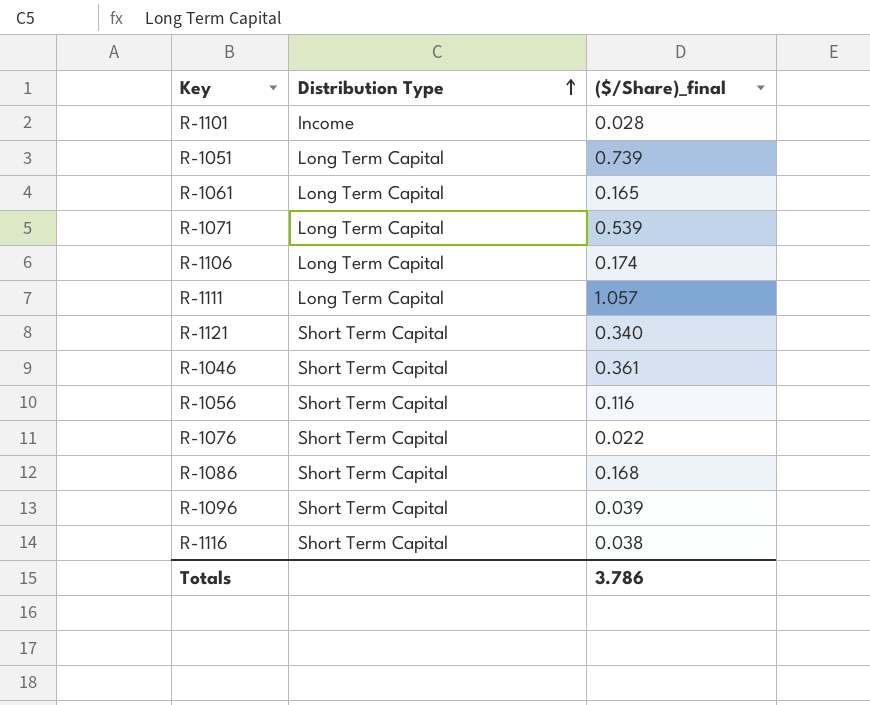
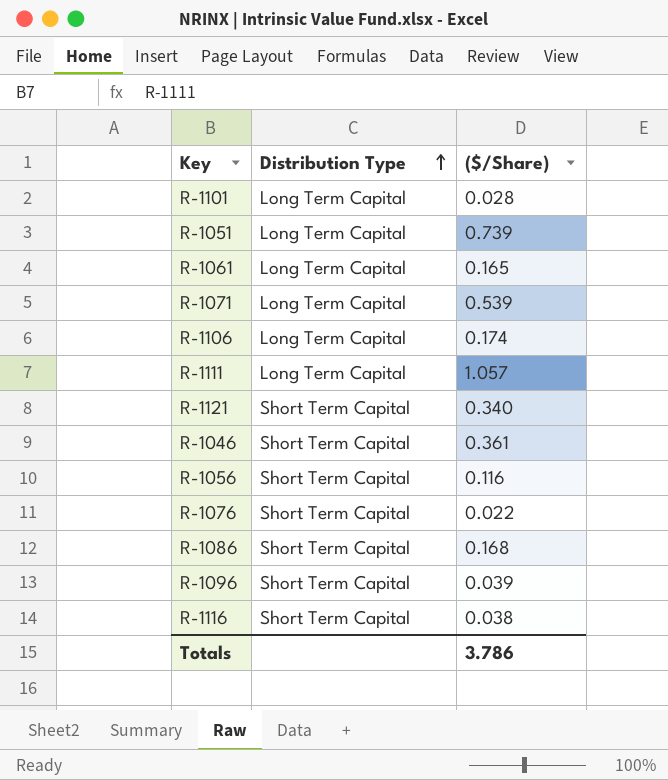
column name: ($/Share)_final -> ($/Share)
R-1101 | Distribution Type: Income -> Long Term Capital

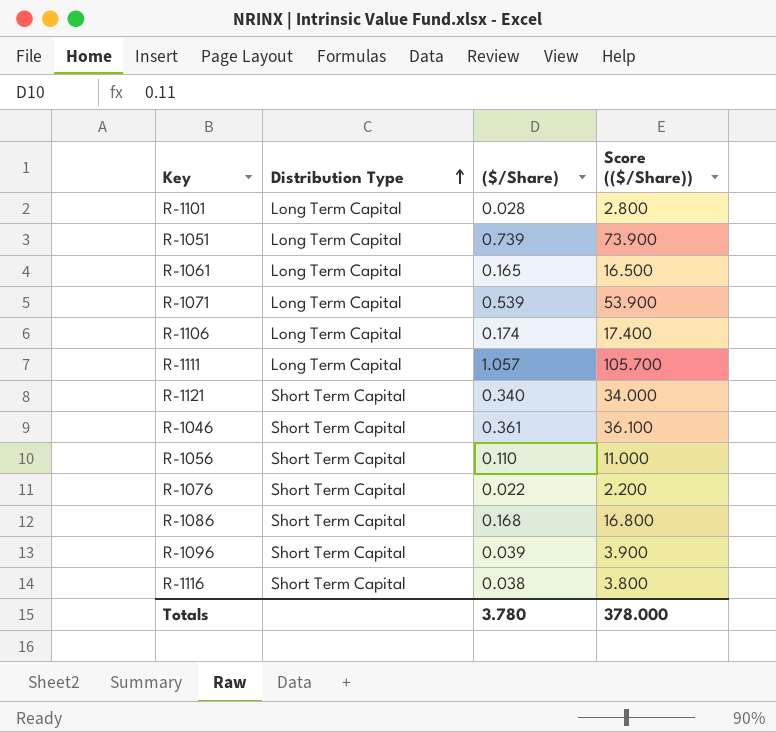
column Score (($/Share)) | formula: none -> [($/Share)] * 100
R-1056 | ($/Share): 0.116 -> 0.110
Totals | ($/Share): 3.786 -> 3.780

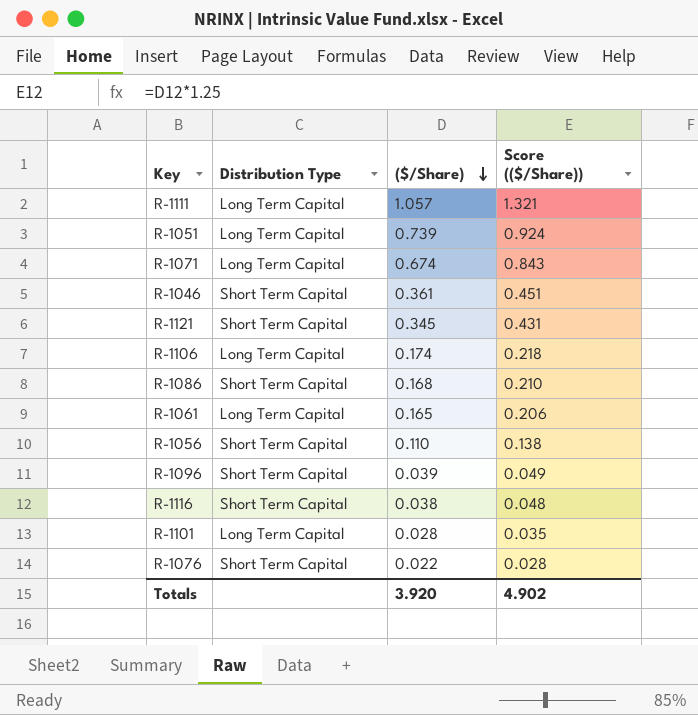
row order: Distribution Type ascending -> ($/Share) descending
column Score (($/Share)) | formula: [($/Share)] * 100 -> [($/Share)] * 1.25
R-1071 | ($/Share): 0.539 -> 0.674
R-1121 | ($/Share): 0.340 -> 0.345
Totals | ($/Share): 3.780 -> 3.920
Totals | Score (($/Share)): 378.000 -> 4.902

